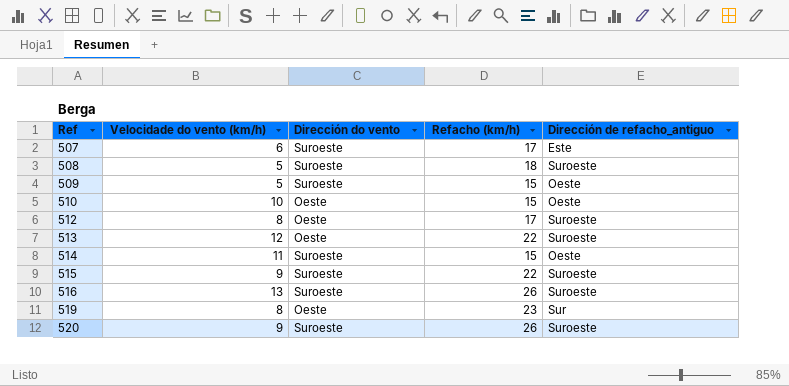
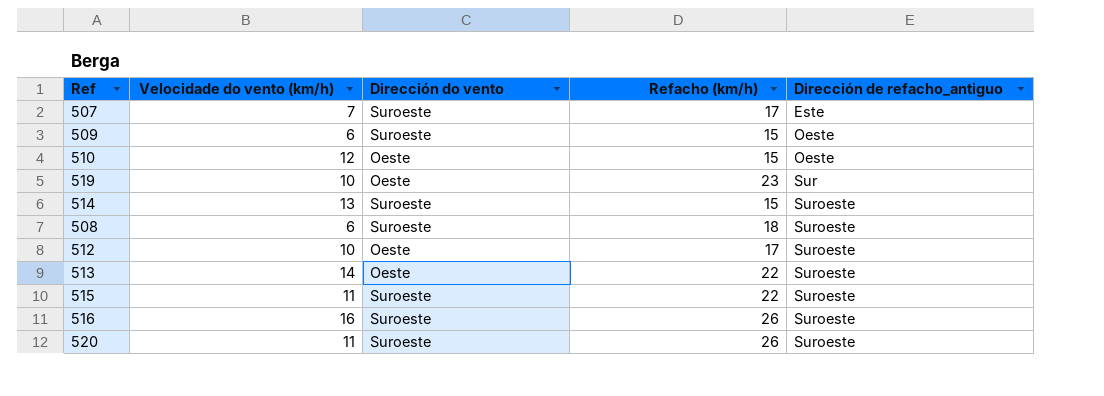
row order: Ref ascending -> Dirección de refacho_antiguo ascending
507 | Velocidade do vento (km/h): 6 -> 7
509 | Velocidade do vento (km/h): 5 -> 6
510 | Velocidade do vento (km/h): 10 -> 12
519 | Velocidade do vento (km/h): 8 -> 10
514 | Velocidade do vento (km/h): 11 -> 13
514 | Dirección de refacho_antiguo: Oeste -> Suroeste
508 | Velocidade do vento (km/h): 5 -> 6
512 | Velocidade do vento (km/h): 8 -> 10
513 | Velocidade do vento (km/h): 12 -> 14
515 | Velocidade do vento (km/h): 9 -> 11
516 | Velocidade do vento (km/h): 13 -> 16
520 | Velocidade do vento (km/h): 9 -> 11

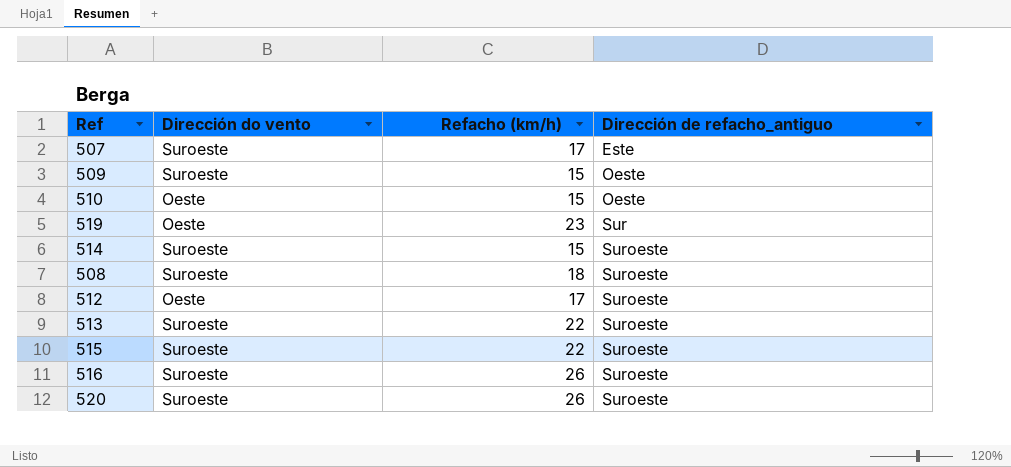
column Velocidade do vento (km/h) | position: 2 -> none
513 | Dirección do vento: Oeste -> Suroeste

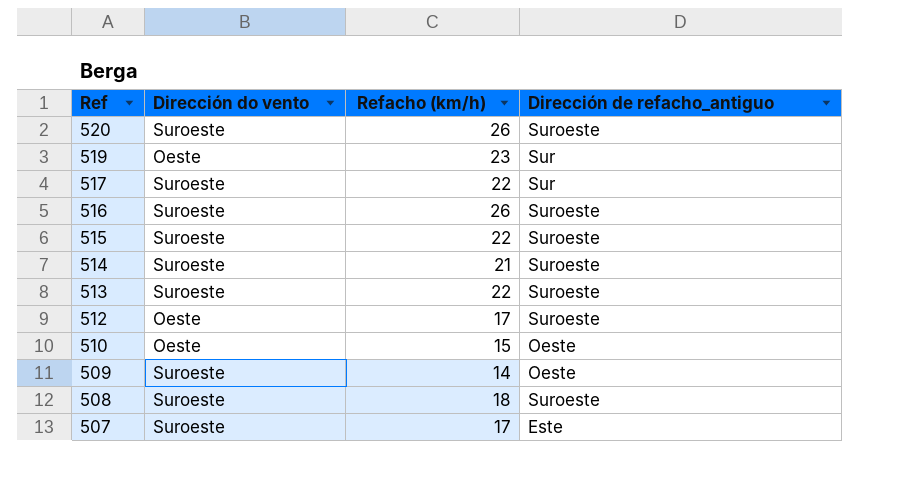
row order: Dirección de refacho_antiguo ascending -> Ref descending
row 517: none -> Suroeste | 22 | Sur
514 | Refacho (km/h): 15 -> 21
509 | Refacho (km/h): 15 -> 14

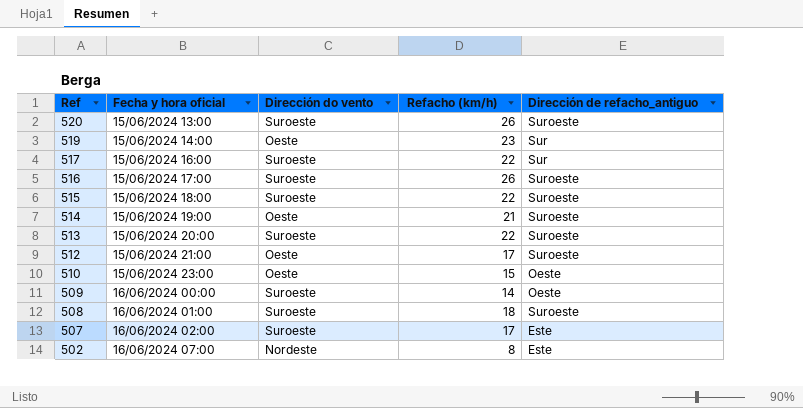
column Fecha y hora oficial | position: none -> 2
514 | Dirección do vento: Suroeste -> Oeste
row 502: none -> 16/06/2024 07:00 | Nordeste | 8 | Este

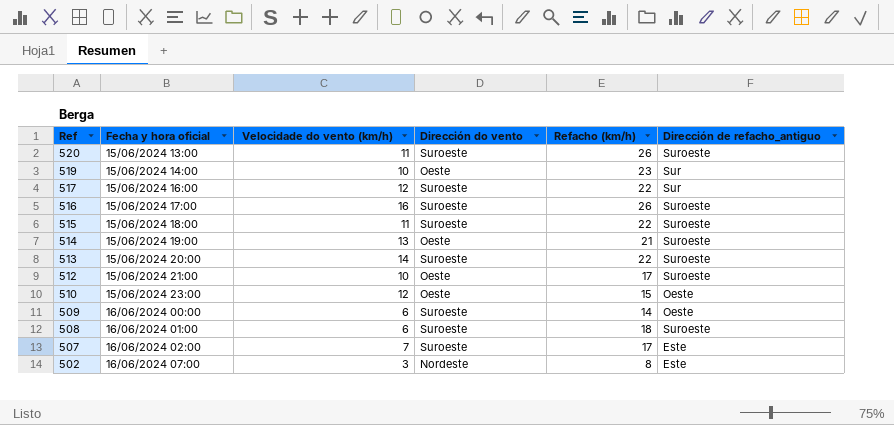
column Velocidade do vento (km/h) | position: none -> 3

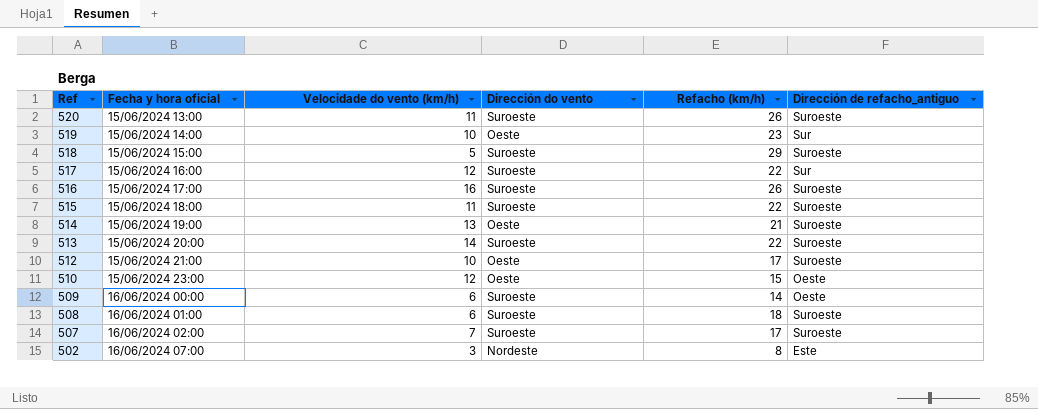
row 518: none -> 15/06/2024 15:00 | 5 | Suroeste | 29 | Suroeste
507 | Dirección de refacho_antiguo: Este -> Suroeste

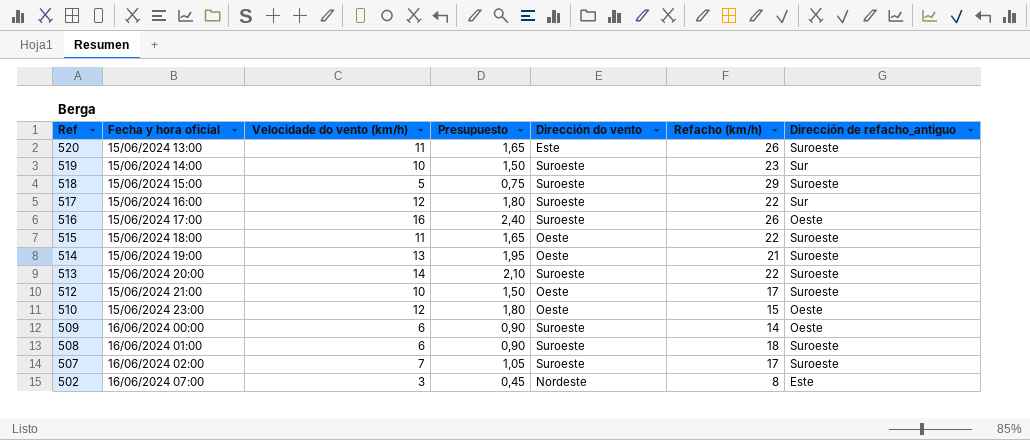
column Presupuesto | formula: none -> [Velocidade do vento (km/h)] * 0,15
520 | Dirección do vento: Suroeste -> Este
519 | Dirección do vento: Oeste -> Suroeste
516 | Dirección de refacho_antiguo: Suroeste -> Oeste
515 | Dirección do vento: Suroeste -> Oeste

